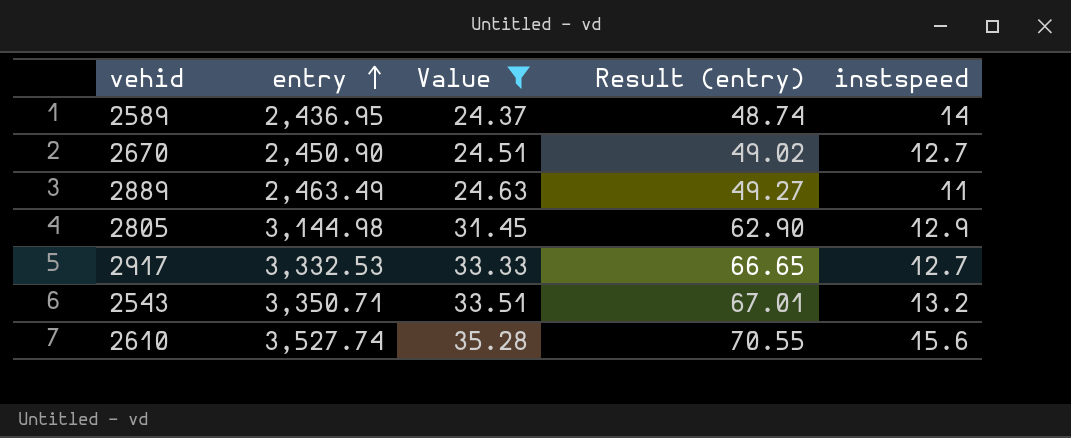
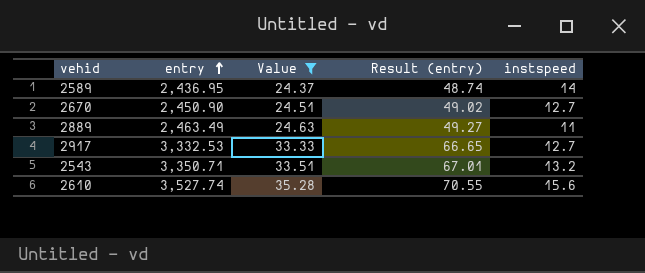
row 2805: 3,144.98 | 31.45 | 62.90 | 12.9 -> none

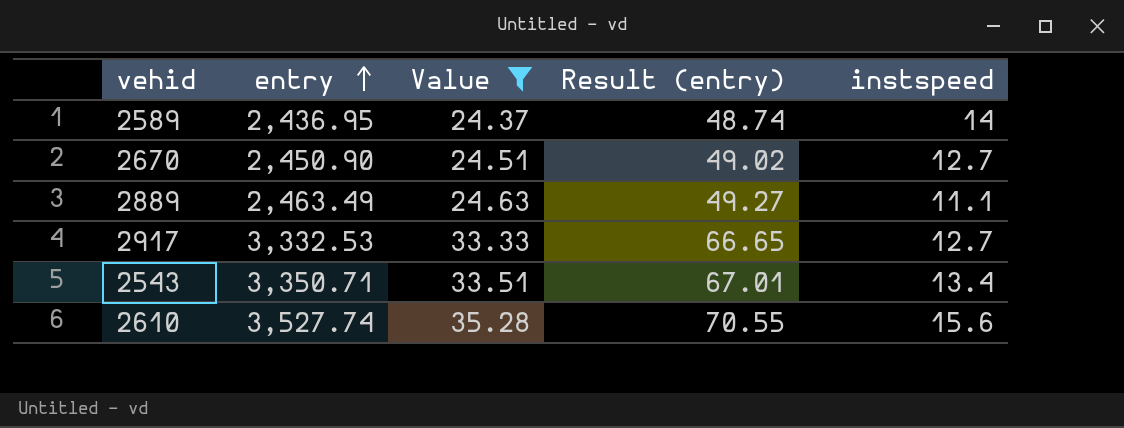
2889 | instspeed: 11 -> 11.1
2543 | instspeed: 13.2 -> 13.4

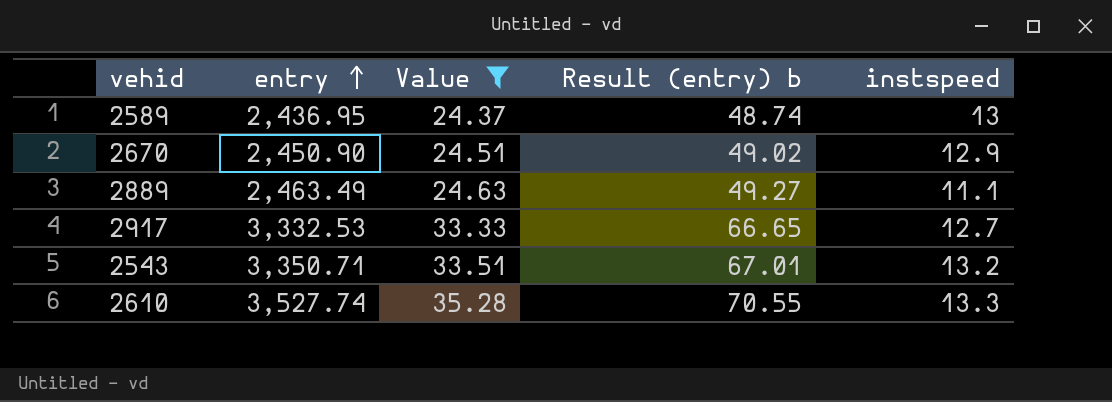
column name: Result (entry) -> Result (entry) b
2589 | instspeed: 14 -> 13
2670 | instspeed: 12.7 -> 12.9
2543 | instspeed: 13.4 -> 13.2
2610 | instspeed: 15.6 -> 13.3

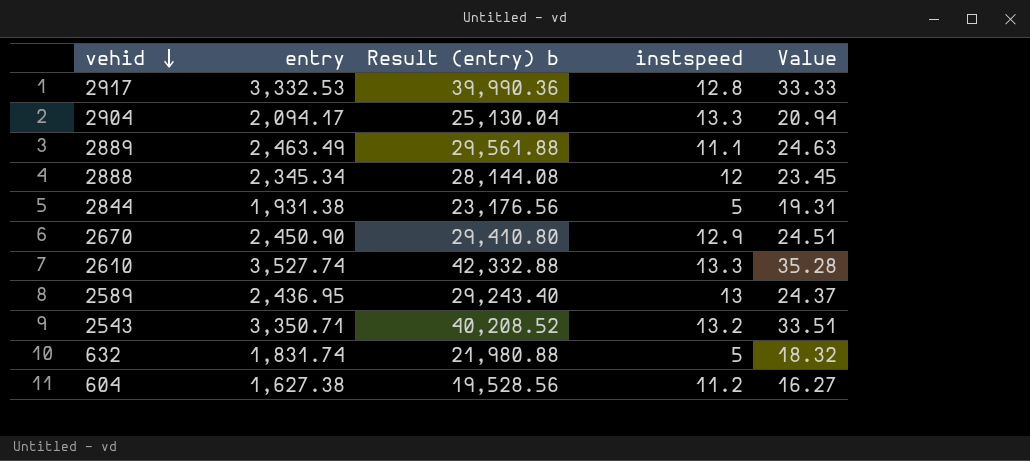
filter: Value >= 24.37 -> none
row order: entry ascending -> vehid descending
column Result (entry) b | formula: [entry] * 0.02 -> [entry] * 12
column Value | position: 3 -> 5
2917 | instspeed: 12.7 -> 12.8

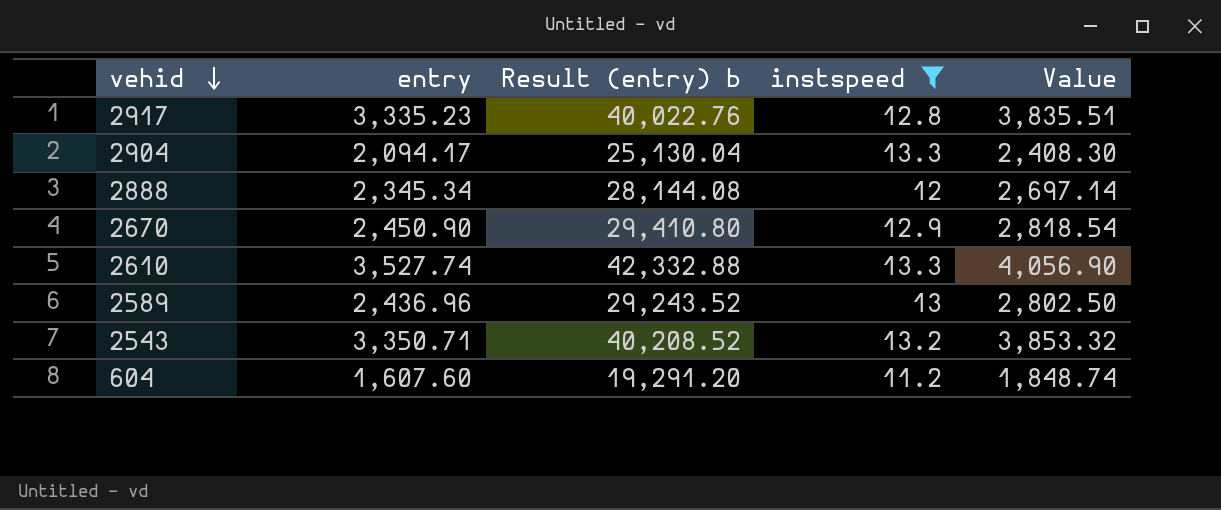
filter: none -> instspeed >= 11.2
column Value | formula: [entry] * 0.01 -> [entry] * 1.15
2917 | entry: 3,332.53 -> 3,335.23
2917 | Result (entry) b: 39,990.36 -> 40,022.76
2589 | entry: 2,436.95 -> 2,436.96
2589 | Result (entry) b: 29,243.40 -> 29,243.52
604 | entry: 1,627.38 -> 1,607.60
604 | Result (entry) b: 19,528.56 -> 19,291.20

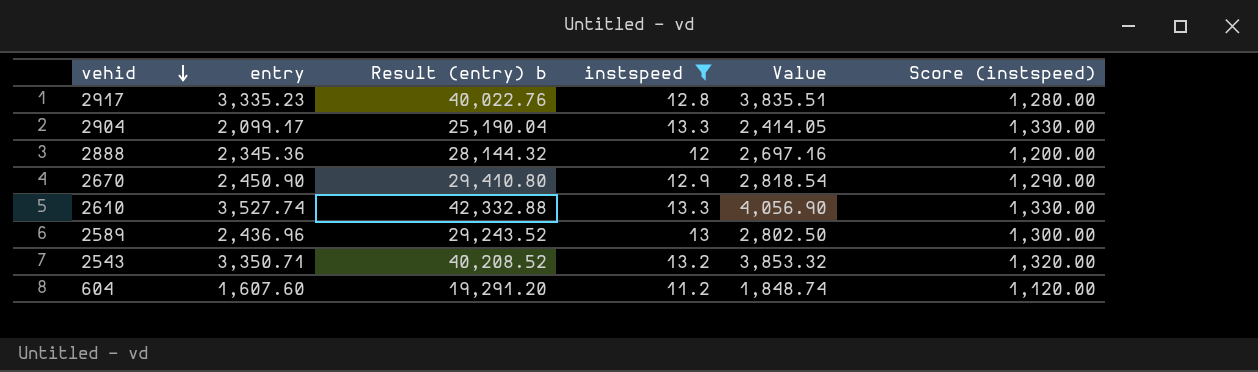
column Score (instspeed) | formula: none -> [instspeed] * 100
2904 | entry: 2,094.17 -> 2,099.17
2904 | Result (entry) b: 25,130.04 -> 25,190.04
2904 | Value: 2,408.30 -> 2,414.05
2888 | entry: 2,345.34 -> 2,345.36
2888 | Result (entry) b: 28,144.08 -> 28,144.32
2888 | Value: 2,697.14 -> 2,697.16

